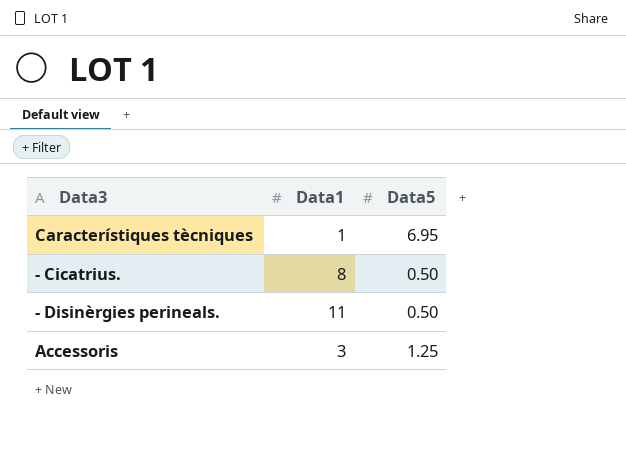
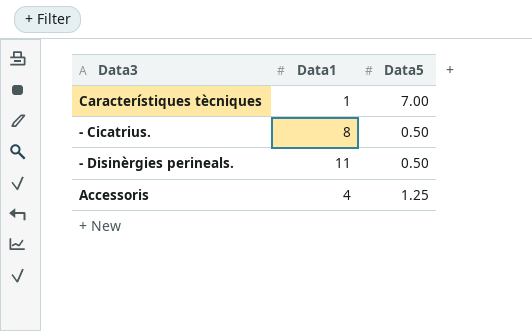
Característiques tècniques | Data5: 6.95 -> 7.00
Accessoris | Data1: 3 -> 4

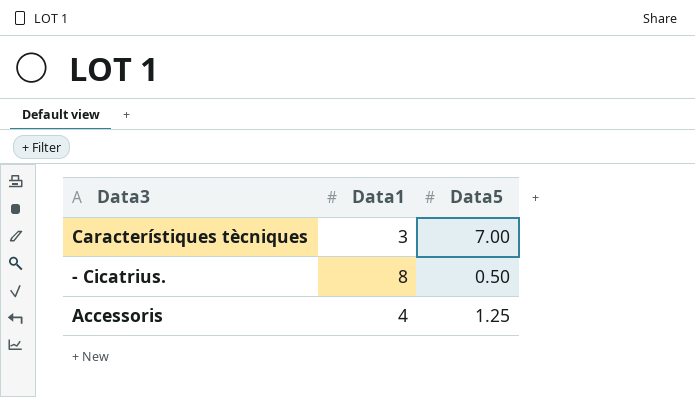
row - Disinèrgies perineals.: 11 | 0.50 -> none
Característiques tècniques | Data1: 1 -> 3

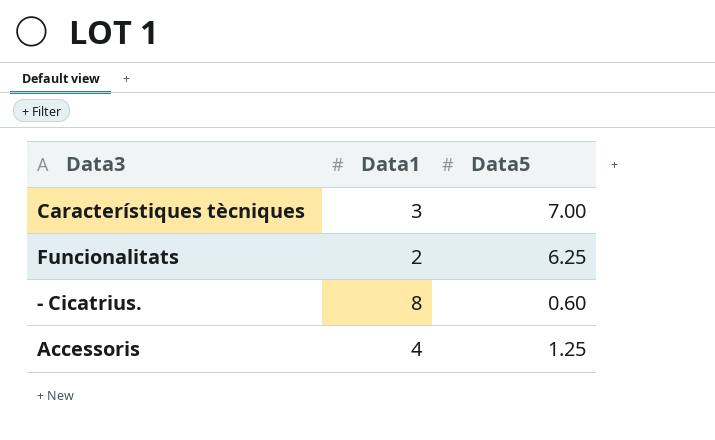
row Funcionalitats: none -> 2 | 6.25
- Cicatrius. | Data5: 0.50 -> 0.60

